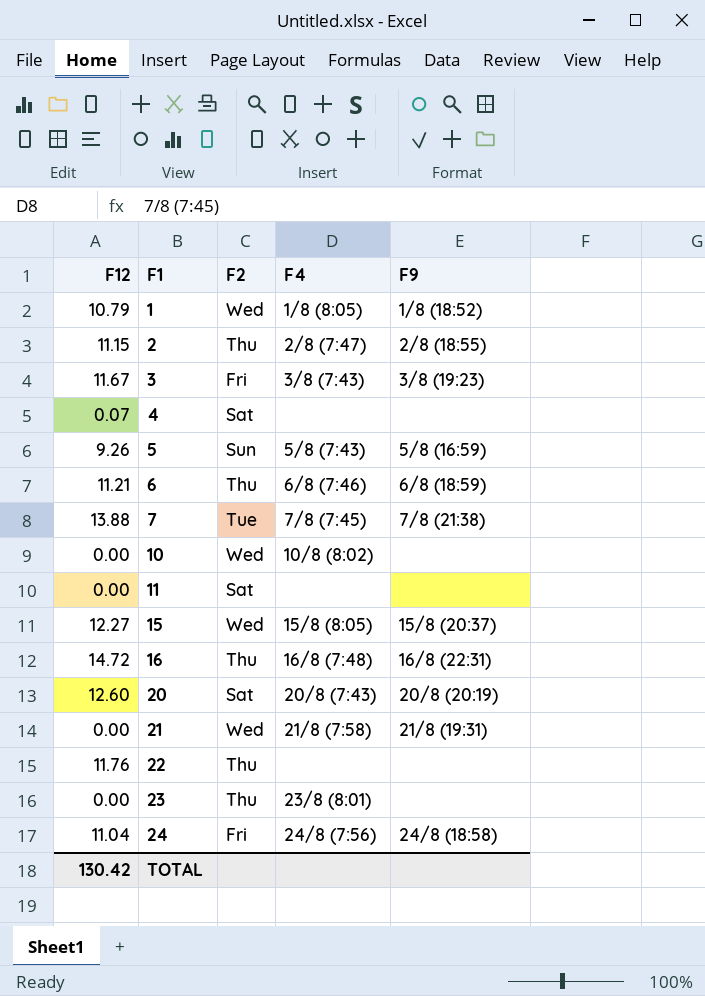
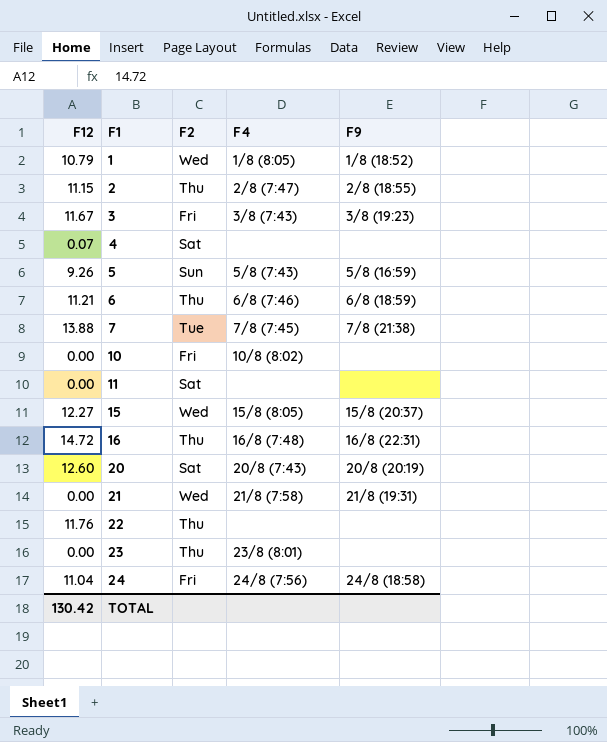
10 | F2: Wed -> Fri

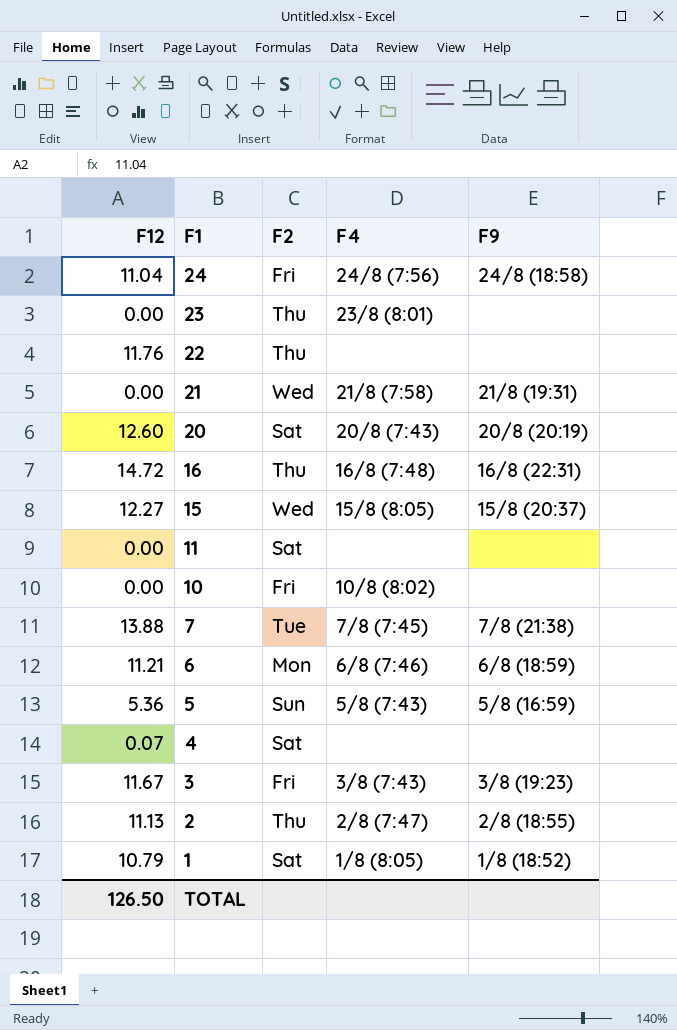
row order: F1 ascending -> F1 descending
6 | F2: Thu -> Mon
5 | F12: 9.26 -> 5.36
2 | F12: 11.15 -> 11.13
1 | F2: Wed -> Sat
TOTAL | F12: 130.42 -> 126.50

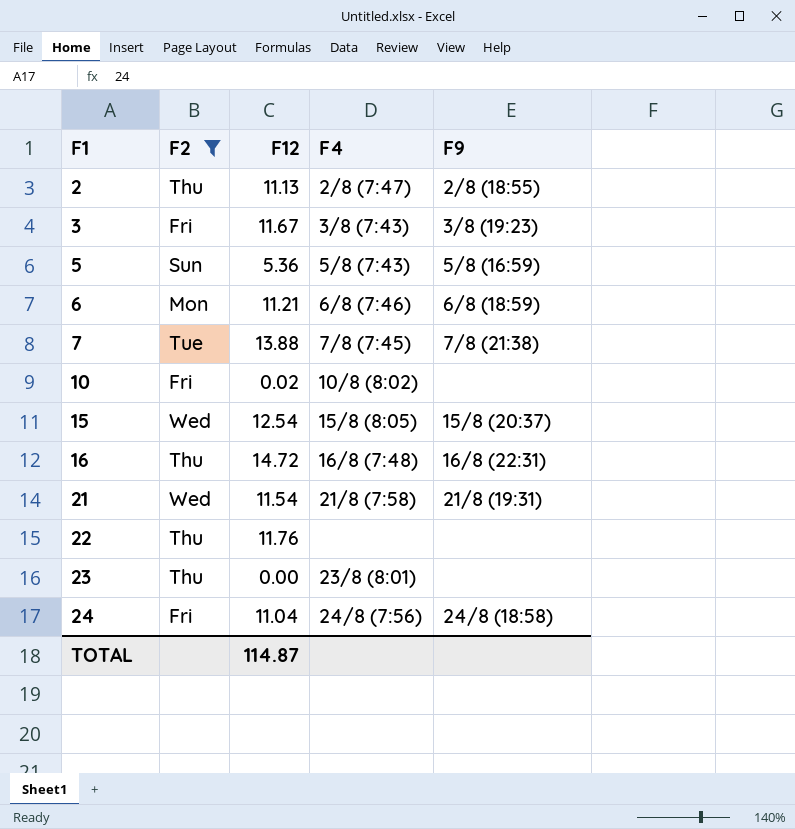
filter: none -> F2 != Sat
row order: F1 descending -> F1 ascending
column F12 | position: 1 -> 3
10 | F12: 0.00 -> 0.02
15 | F12: 12.27 -> 12.54
21 | F12: 0.00 -> 11.54
TOTAL | F12: 126.50 -> 114.87

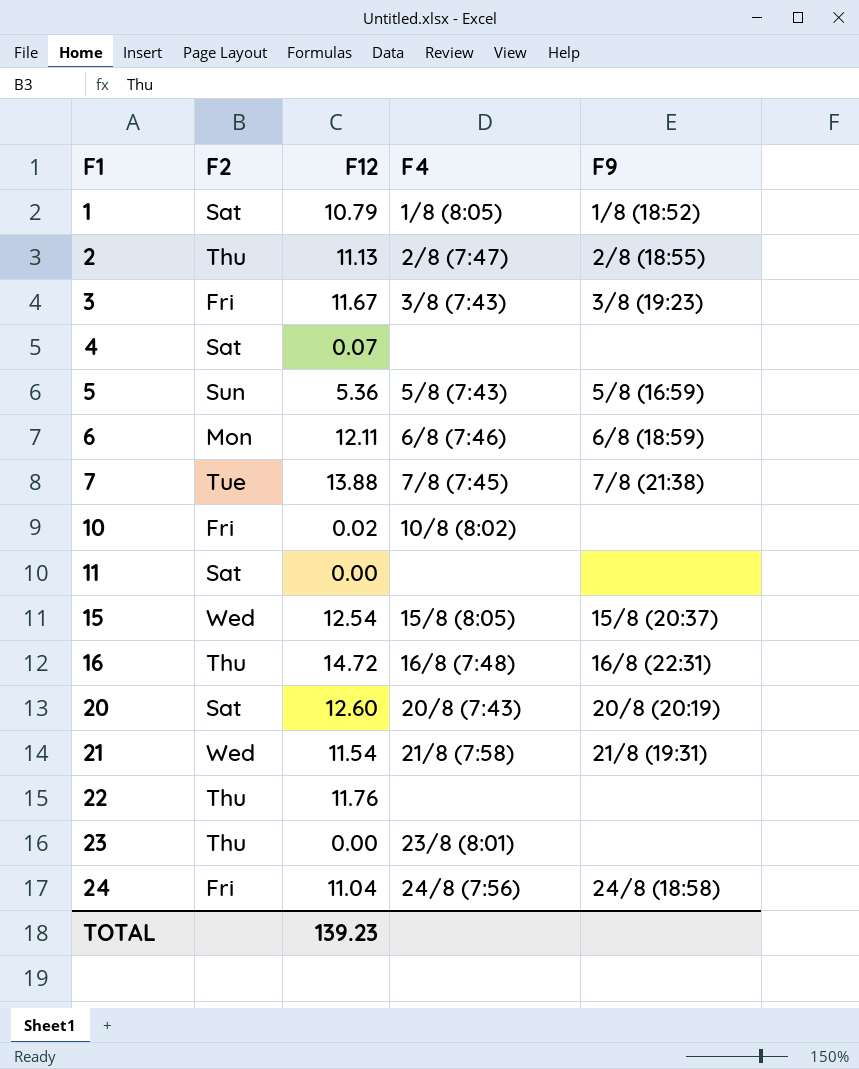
filter: F2 != Sat -> none
6 | F12: 11.21 -> 12.11
TOTAL | F12: 114.87 -> 139.23

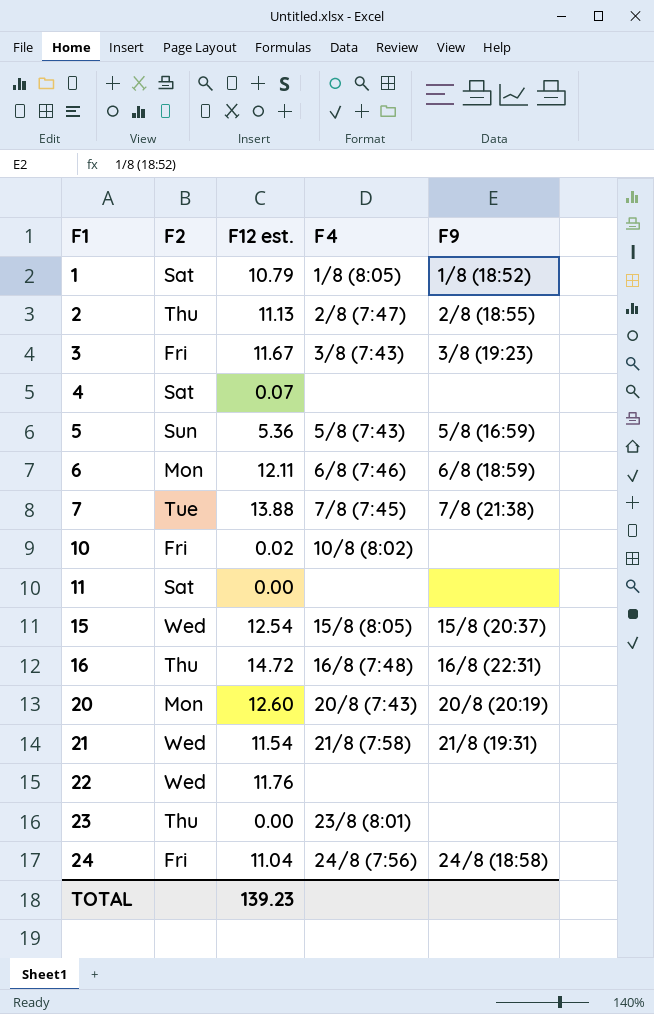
column name: F12 -> F12 est.
20 | F2: Sat -> Mon
22 | F2: Thu -> Wed

